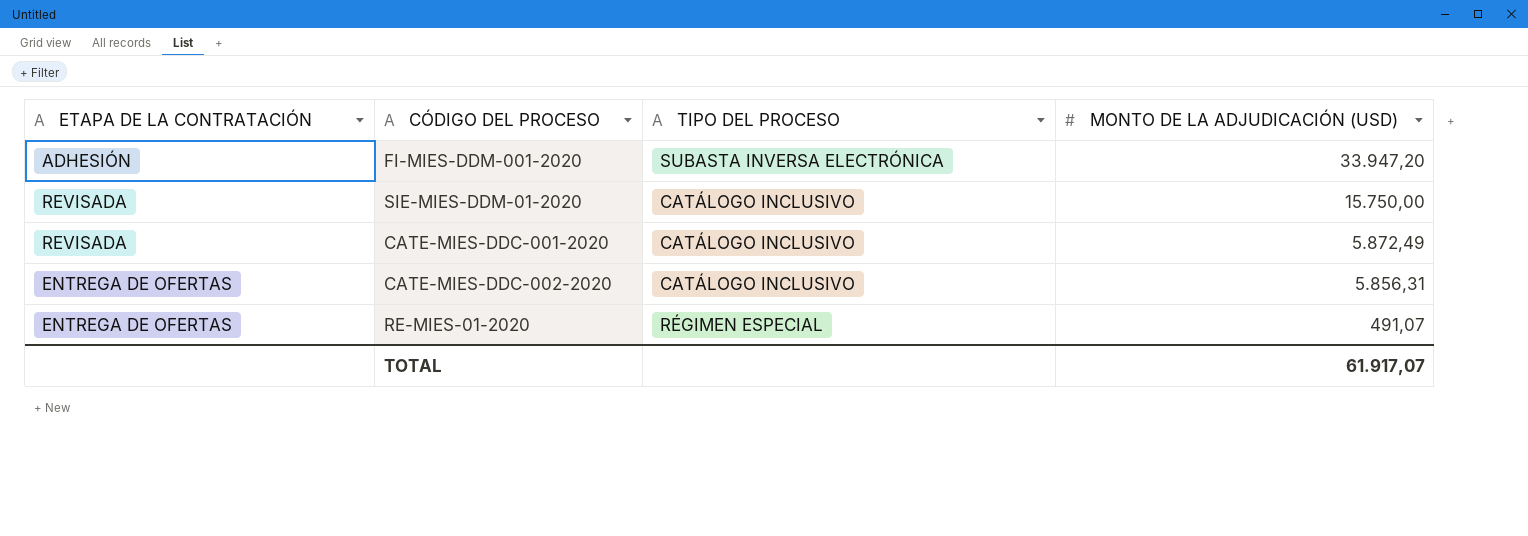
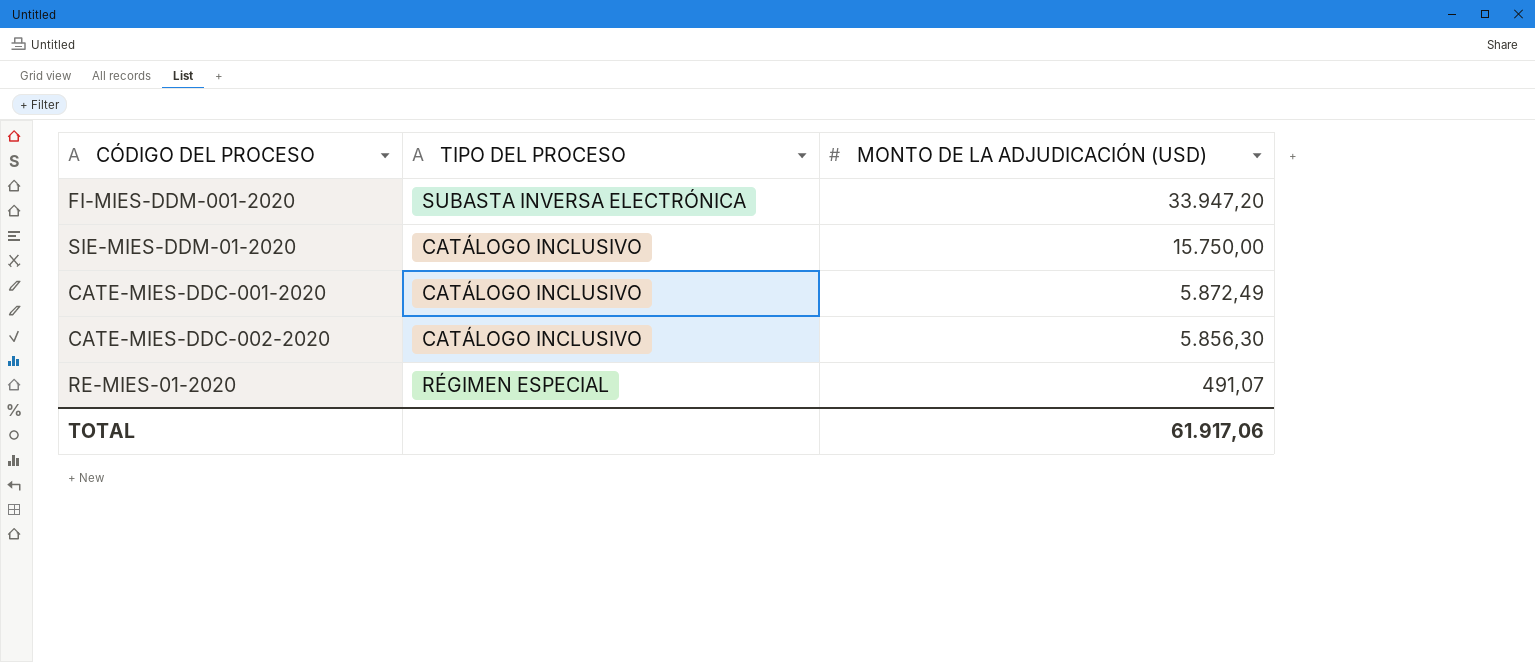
column ETAPA DE LA CONTRATACIÓN | position: 1 -> none
CATE-MIES-DDC-002-2020 | MONTO DE LA ADJUDICACIÓN (USD): 5.856,31 -> 5.856,30
TOTAL | MONTO DE LA ADJUDICACIÓN (USD): 61.917,07 -> 61.917,06

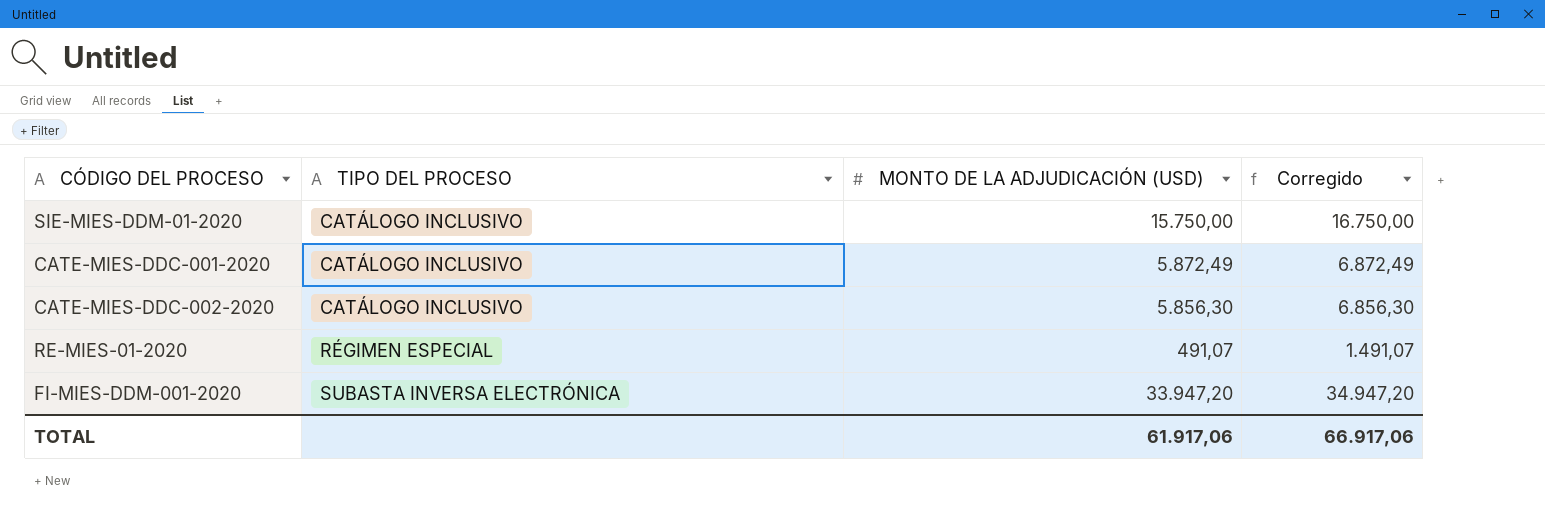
row order: MONTO DE LA ADJUDICACIÓN (USD) descending -> TIPO DEL PROCESO ascending
column Corregido | formula: none -> [MONTO DE LA ADJUDICACIÓN (USD)] + 1000

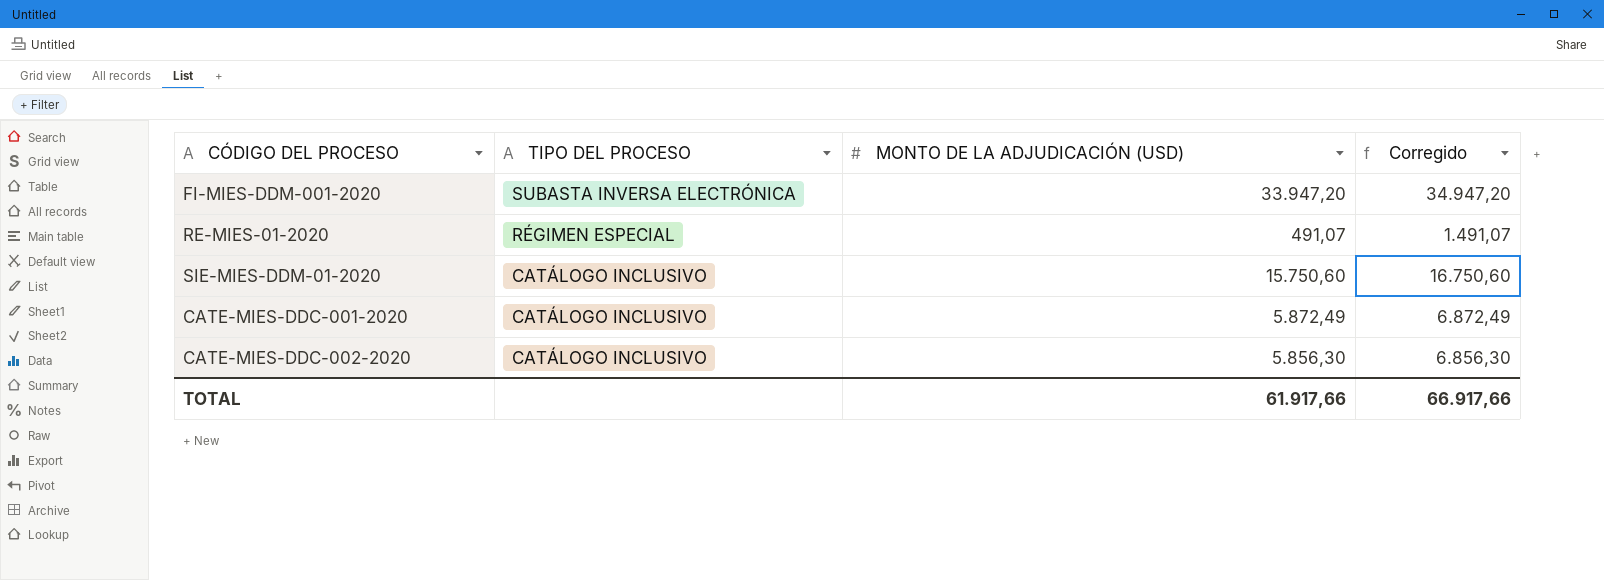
row order: TIPO DEL PROCESO ascending -> TIPO DEL PROCESO descending
SIE-MIES-DDM-01-2020 | MONTO DE LA ADJUDICACIÓN (USD): 15.750,00 -> 15.750,60
SIE-MIES-DDM-01-2020 | Corregido: 16.750,00 -> 16.750,60
TOTAL | MONTO DE LA ADJUDICACIÓN (USD): 61.917,06 -> 61.917,66
TOTAL | Corregido: 66.917,06 -> 66.917,66

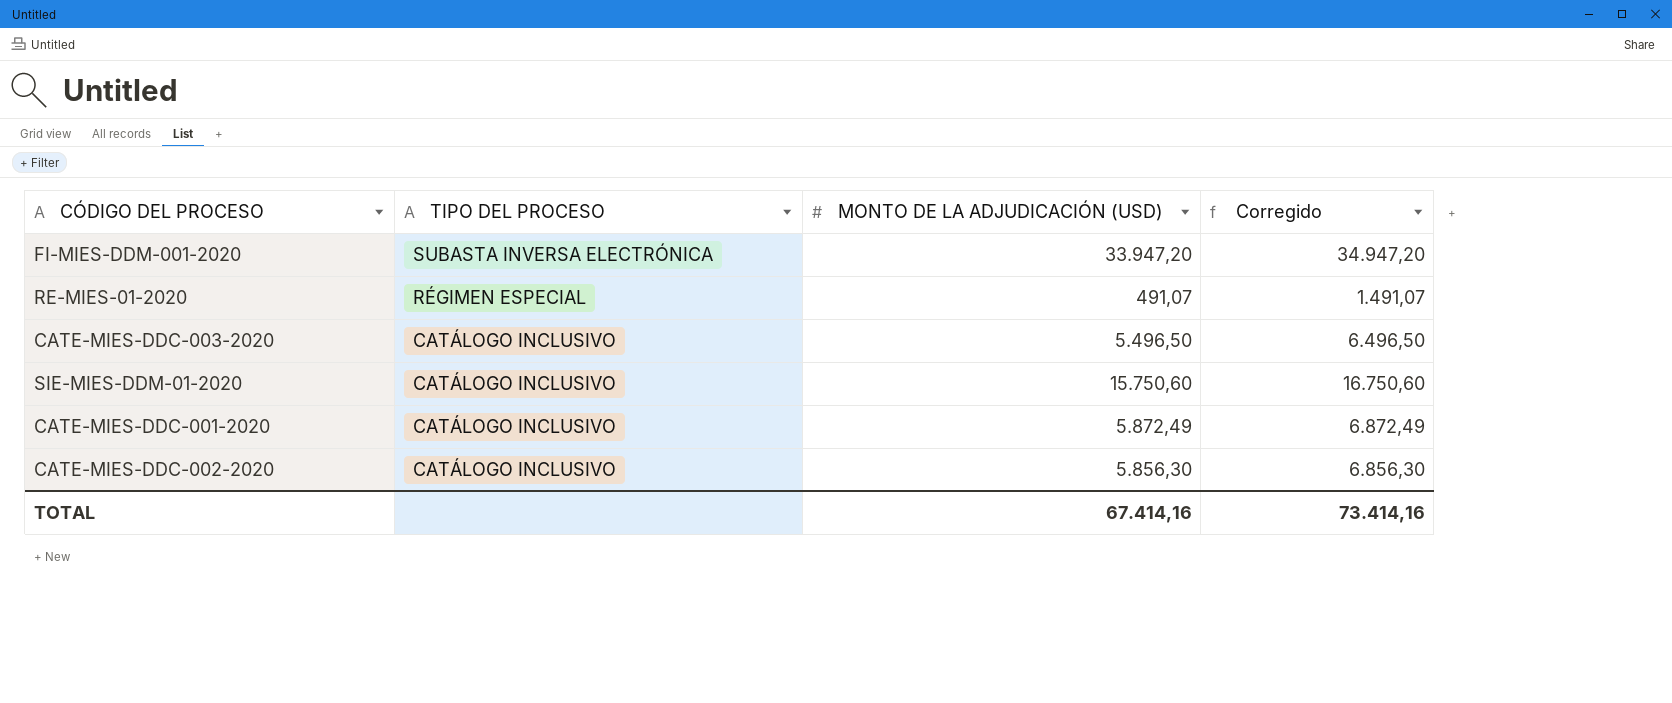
row CATE-MIES-DDC-003-2020: none -> CATÁLOGO INCLUSIVO | 5.496,50 | 6.496,50
TOTAL | MONTO DE LA ADJUDICACIÓN (USD): 61.917,66 -> 67.414,16
TOTAL | Corregido: 66.917,66 -> 73.414,16

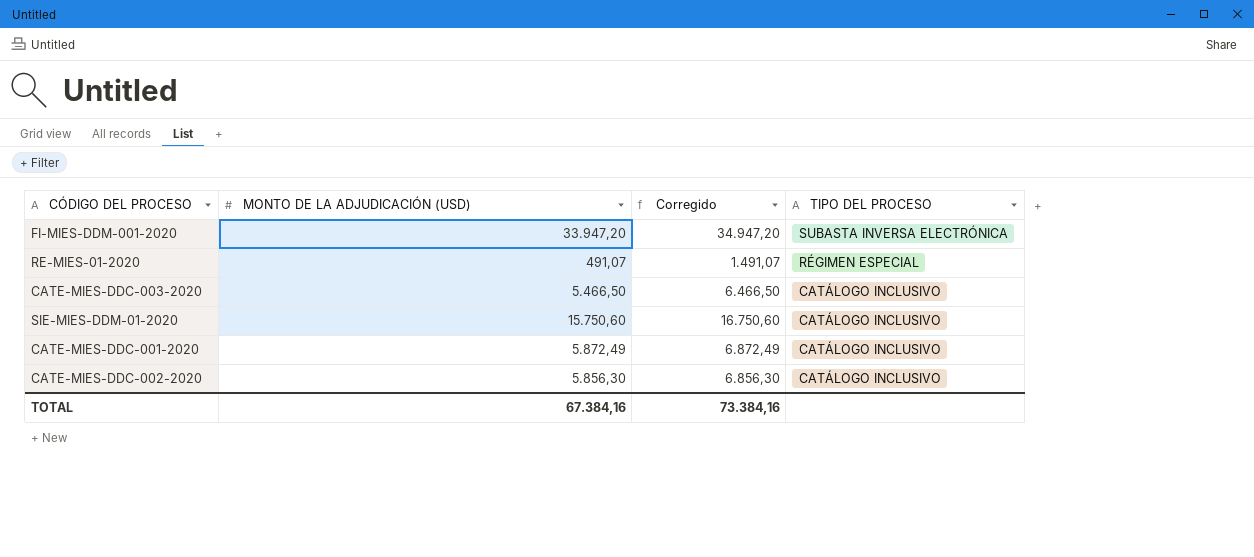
column TIPO DEL PROCESO | position: 2 -> 4
CATE-MIES-DDC-003-2020 | MONTO DE LA ADJUDICACIÓN (USD): 5.496,50 -> 5.466,50
CATE-MIES-DDC-003-2020 | Corregido: 6.496,50 -> 6.466,50
TOTAL | MONTO DE LA ADJUDICACIÓN (USD): 67.414,16 -> 67.384,16
TOTAL | Corregido: 73.414,16 -> 73.384,16

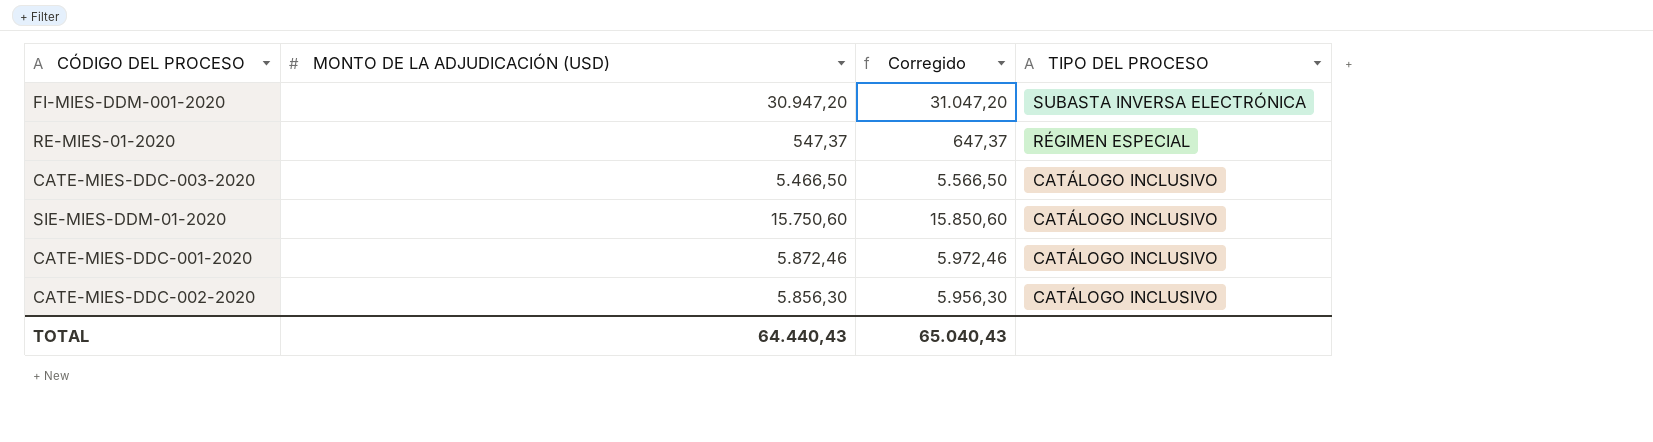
column Corregido | formula: [MONTO DE LA ADJUDICACIÓN (USD)] + 1000 -> [MONTO DE LA ADJUDICACIÓN (USD)] + 100
FI-MIES-DDM-001-2020 | MONTO DE LA ADJUDICACIÓN (USD): 33.947,20 -> 30.947,20
RE-MIES-01-2020 | MONTO DE LA ADJUDICACIÓN (USD): 491,07 -> 547,37
CATE-MIES-DDC-001-2020 | MONTO DE LA ADJUDICACIÓN (USD): 5.872,49 -> 5.872,46
TOTAL | MONTO DE LA ADJUDICACIÓN (USD): 67.384,16 -> 64.440,43
TOTAL | Corregido: 73.384,16 -> 65.040,43

